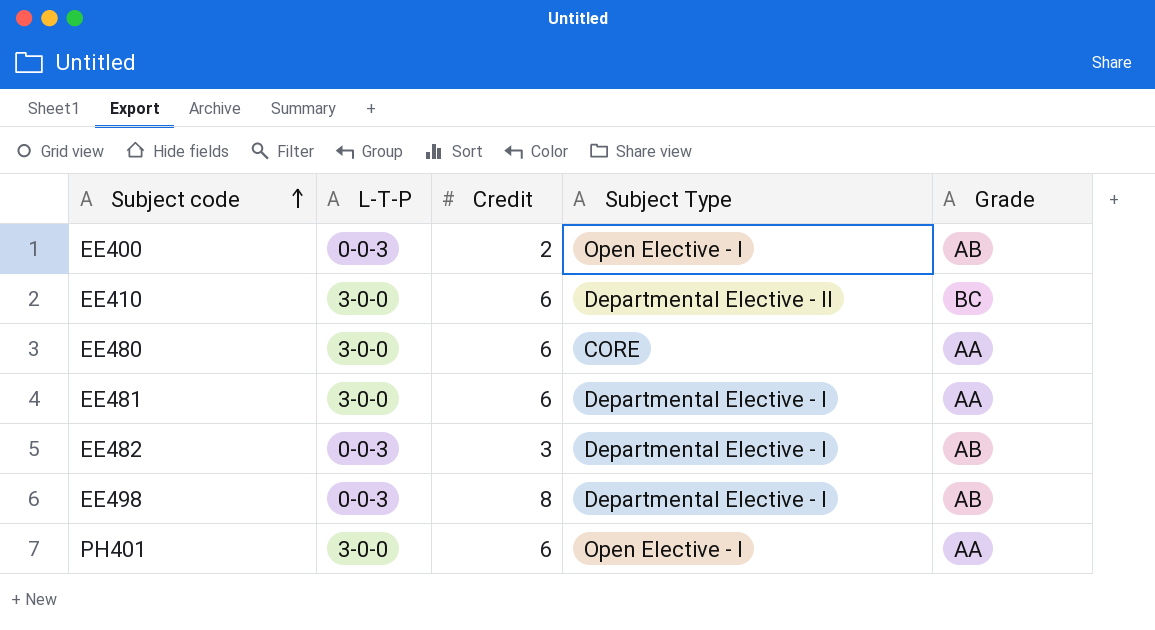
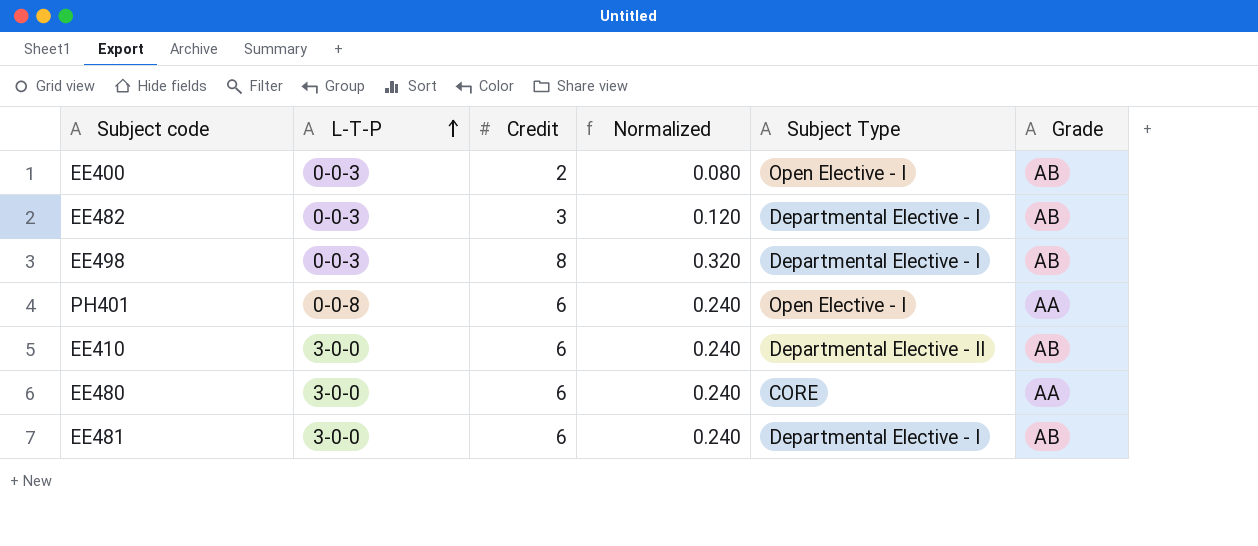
row order: Subject code ascending -> L-T-P ascending
column Normalized | formula: none -> [Credit] * 0.04
PH401 | L-T-P: 3-0-0 -> 0-0-8
EE410 | Grade: BC -> AB
EE481 | Grade: AA -> AB

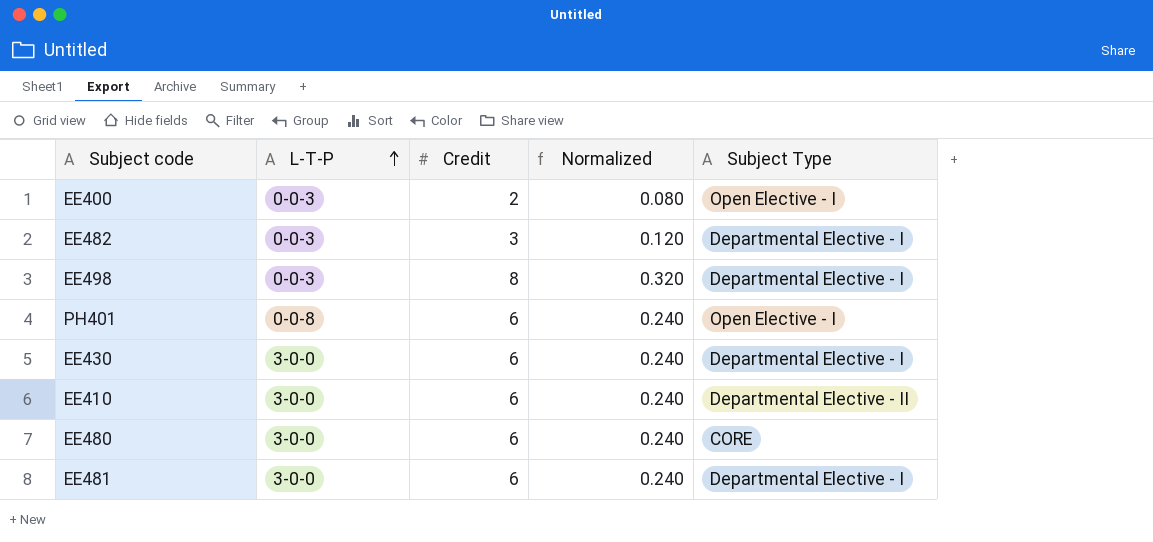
column Grade | position: 6 -> none
row EE430: none -> 3-0-0 | 6 | 0.240 | Departmental Elective - I

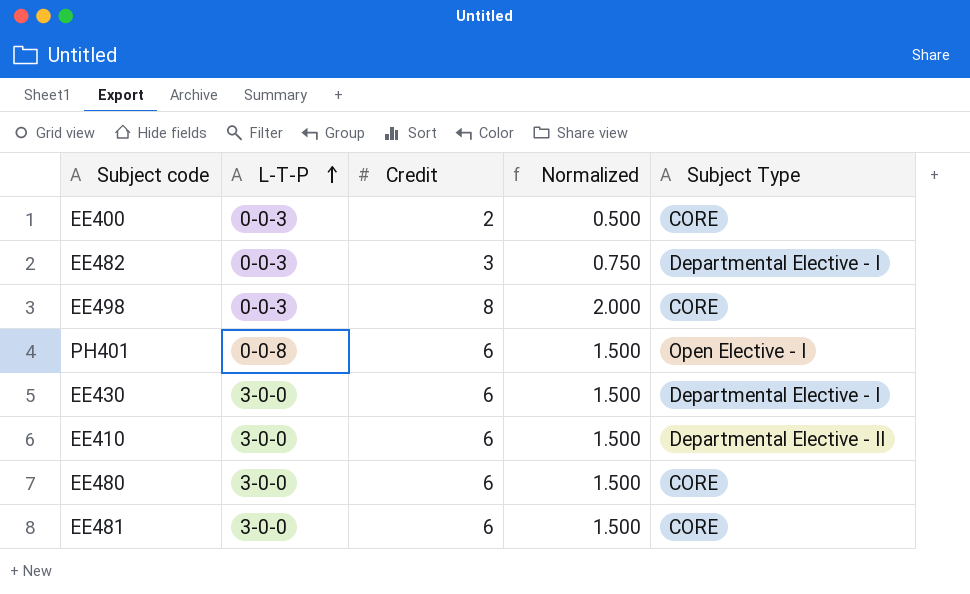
column Normalized | formula: [Credit] * 0.04 -> [Credit] * 0.25
EE400 | Subject Type: Open Elective - I -> CORE
EE498 | Subject Type: Departmental Elective - I -> CORE
EE481 | Subject Type: Departmental Elective - I -> CORE

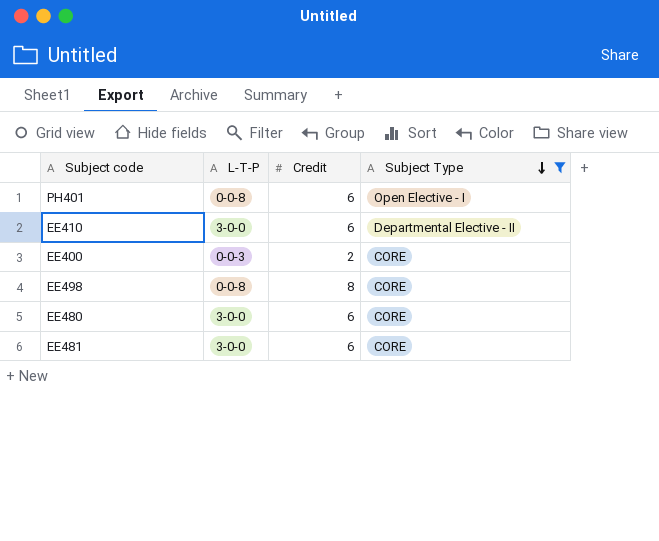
filter: none -> Subject Type != Departmental Elective - I
row order: L-T-P ascending -> Subject Type descending
column Normalized | formula: [Credit] * 0.25 -> none
EE498 | L-T-P: 0-0-3 -> 0-0-8

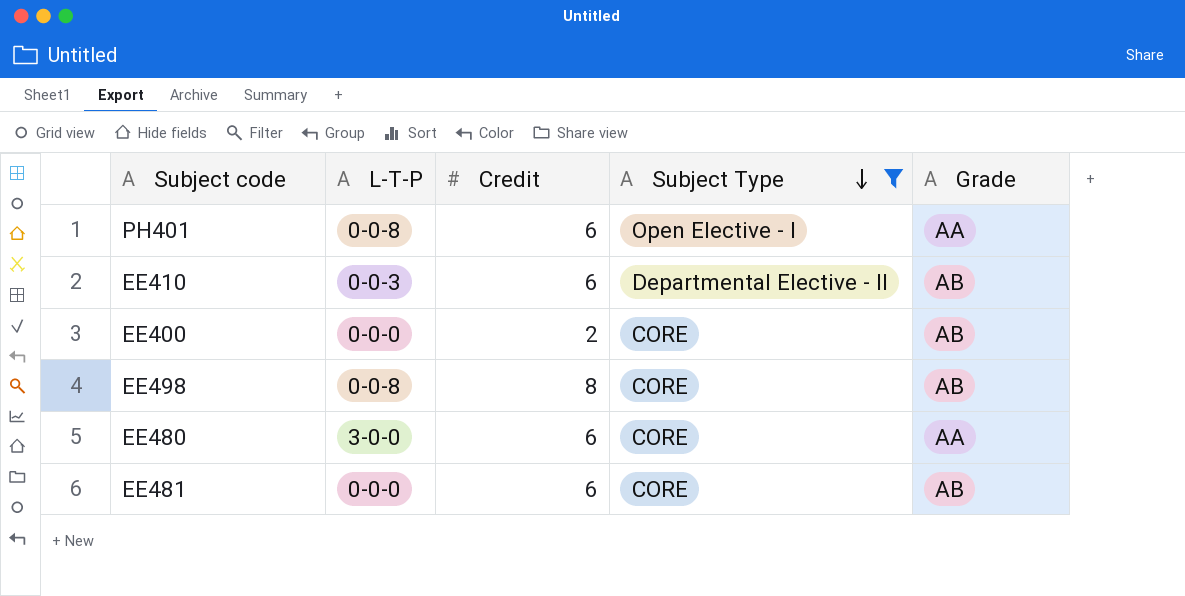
column Grade | position: none -> 5
EE410 | L-T-P: 3-0-0 -> 0-0-3
EE400 | L-T-P: 0-0-3 -> 0-0-0
EE481 | L-T-P: 3-0-0 -> 0-0-0

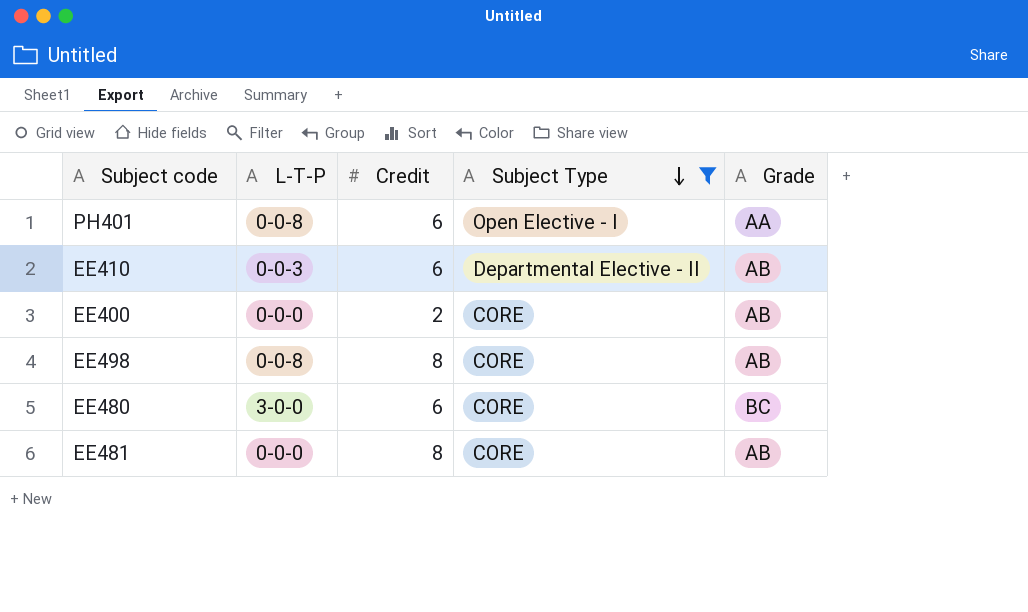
EE480 | Grade: AA -> BC
EE481 | Credit: 6 -> 8

